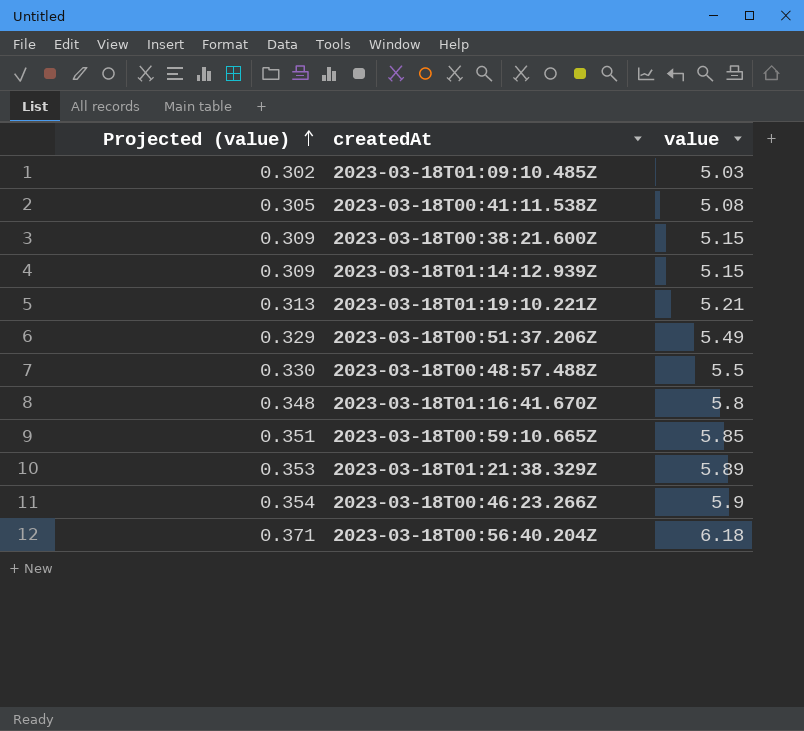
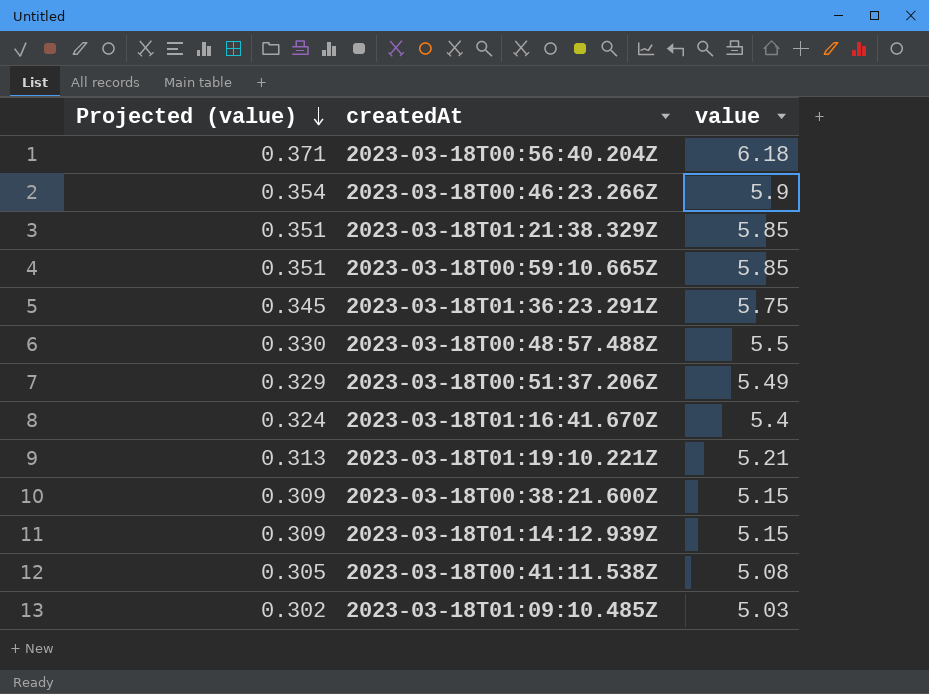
row order: Projected (value) ascending -> Projected (value) descending
2023-03-18T01:21:38.329Z | Projected (value): 0.353 -> 0.351
2023-03-18T01:21:38.329Z | value: 5.89 -> 5.85
row 2023-03-18T01:36:23.291Z: none -> 0.345 | 5.75
2023-03-18T01:16:41.670Z | Projected (value): 0.348 -> 0.324
2023-03-18T01:16:41.670Z | value: 5.8 -> 5.4

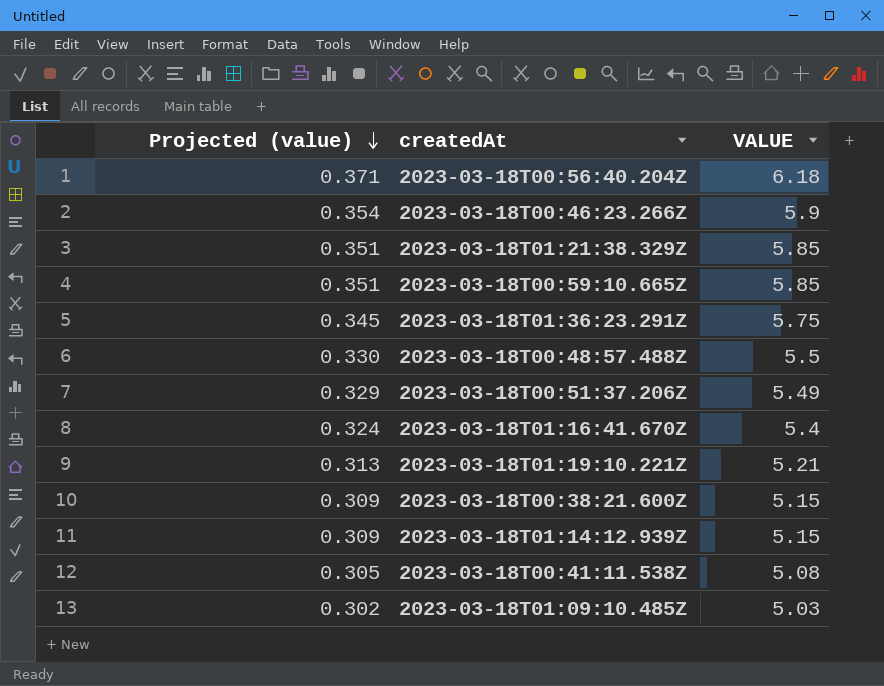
column name: value -> VALUE

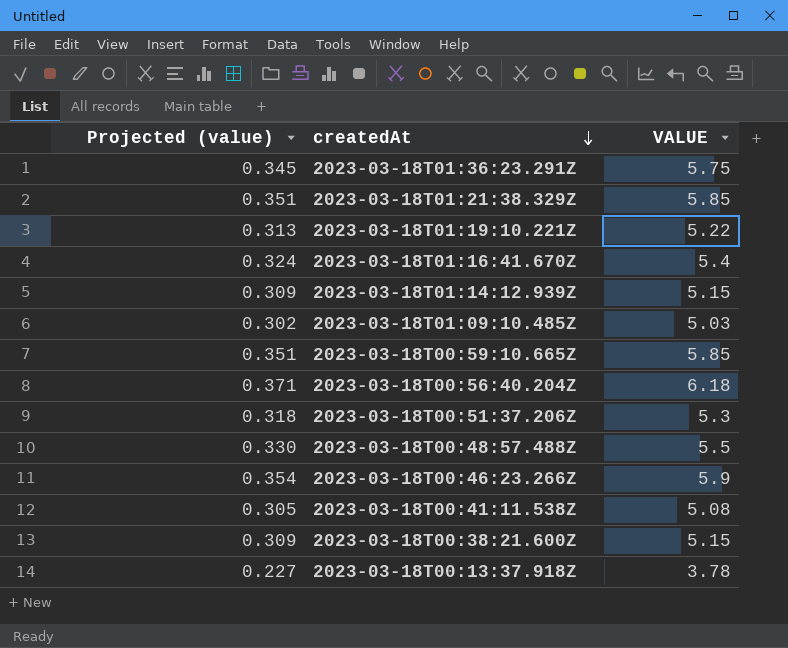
row order: Projected (value) descending -> createdAt descending
2023-03-18T01:19:10.221Z | VALUE: 5.21 -> 5.22
2023-03-18T00:51:37.206Z | Projected (value): 0.329 -> 0.318
2023-03-18T00:51:37.206Z | VALUE: 5.49 -> 5.3
row 2023-03-18T00:13:37.918Z: none -> 0.227 | 3.78

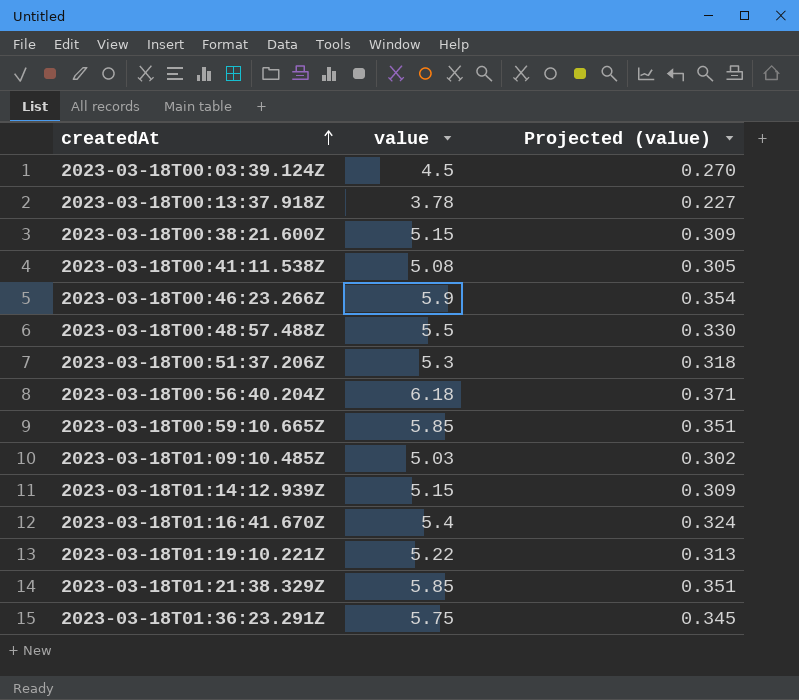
row order: createdAt descending -> createdAt ascending
column name: VALUE -> value
column Projected (value) | position: 1 -> 3
row 2023-03-18T00:03:39.124Z: none -> 4.5 | 0.270

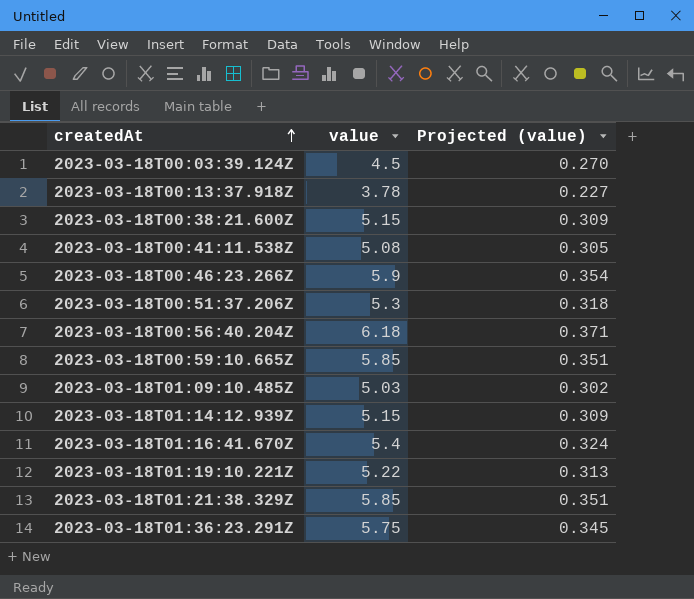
row 2023-03-18T00:48:57.488Z: 5.5 | 0.330 -> none

